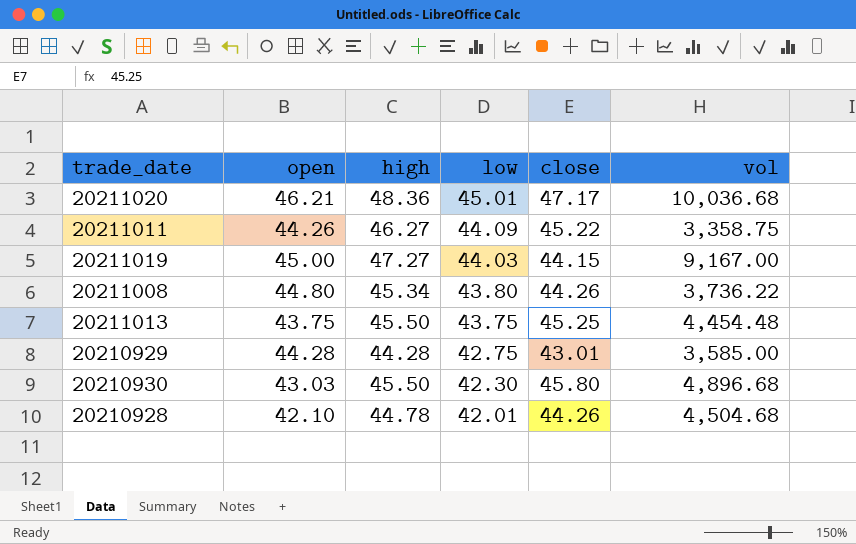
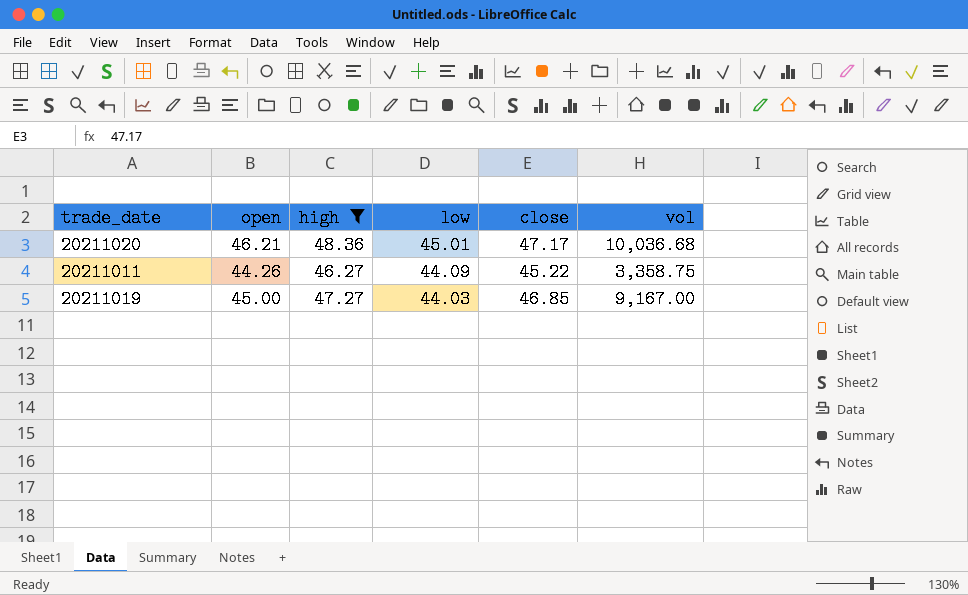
filter: none -> high >= 46.27
20211019 | close: 44.15 -> 46.85

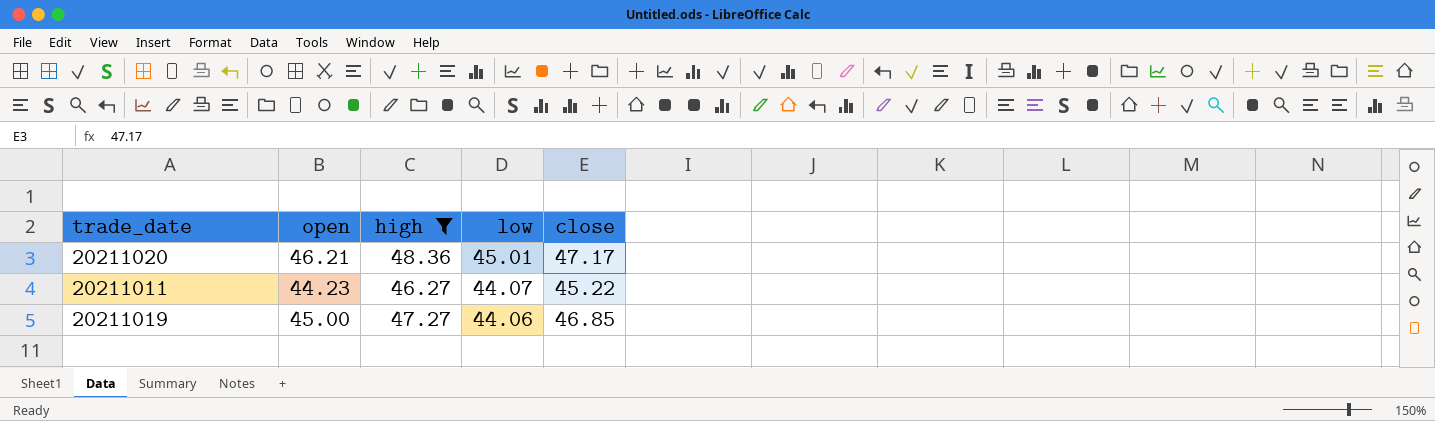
column vol | position: 6 -> none
20211011 | open: 44.26 -> 44.23
20211011 | low: 44.09 -> 44.07
20211019 | low: 44.03 -> 44.06

